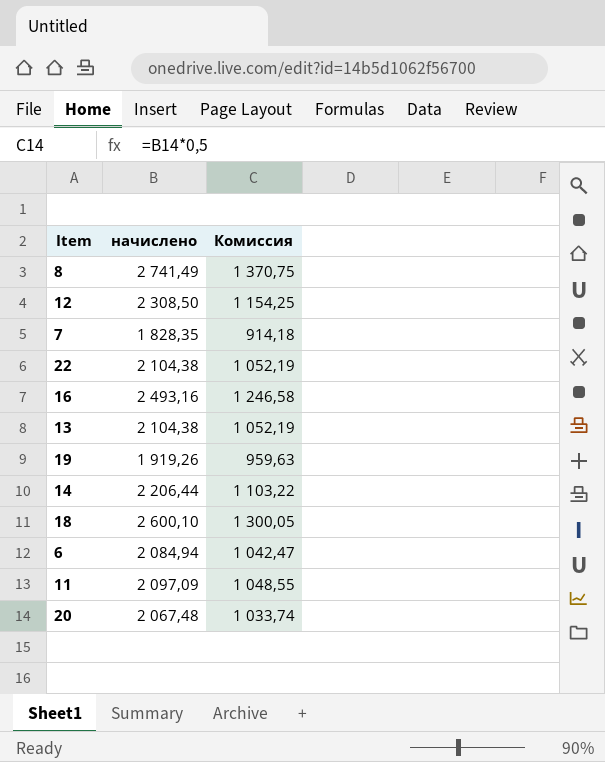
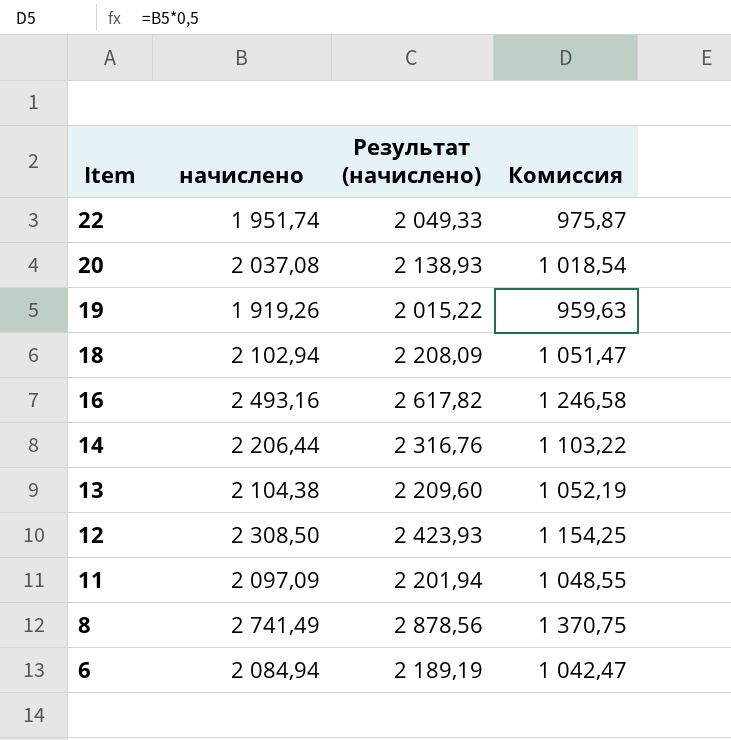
row order: none -> Item descending
column Результат (начислено) | formula: none -> [начислено] * 1,05
row 7: 1 828,35 | 914,18 -> none
22 | начислено: 2 104,38 -> 1 951,74
22 | Комиссия: 1 052,19 -> 975,87
20 | начислено: 2 067,48 -> 2 037,08
20 | Комиссия: 1 033,74 -> 1 018,54
18 | начислено: 2 600,10 -> 2 102,94
18 | Комиссия: 1 300,05 -> 1 051,47

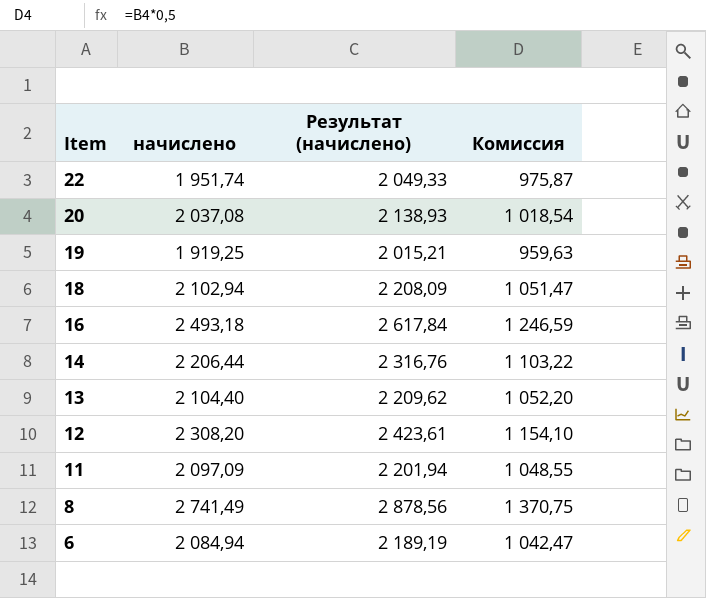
19 | начислено: 1 919,26 -> 1 919,25
19 | Результат (начислено): 2 015,22 -> 2 015,21
16 | начислено: 2 493,16 -> 2 493,18
16 | Результат (начислено): 2 617,82 -> 2 617,84
16 | Комиссия: 1 246,58 -> 1 246,59
13 | начислено: 2 104,38 -> 2 104,40
13 | Результат (начислено): 2 209,60 -> 2 209,62
13 | Комиссия: 1 052,19 -> 1 052,20
12 | начислено: 2 308,50 -> 2 308,20
12 | Результат (начислено): 2 423,93 -> 2 423,61
12 | Комиссия: 1 154,25 -> 1 154,10

